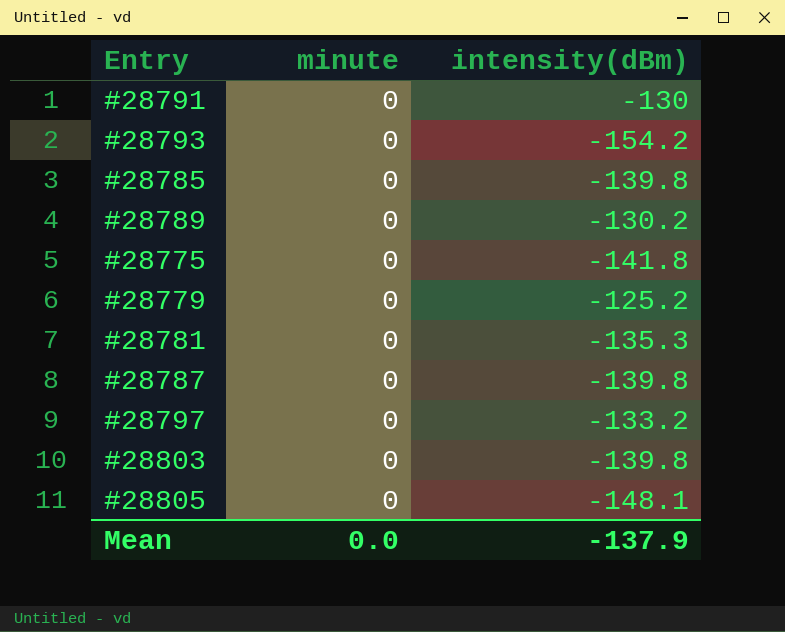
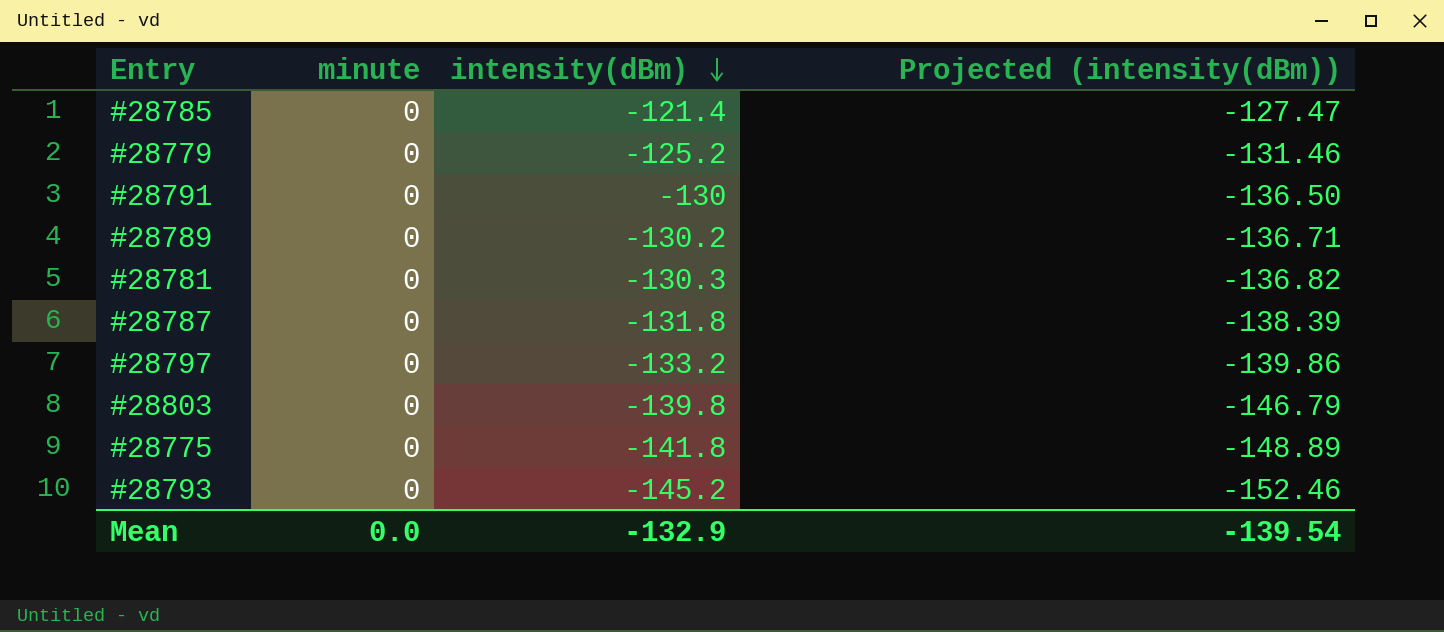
row order: none -> intensity(dBm) descending
column Projected (intensity(dBm)) | formula: none -> [intensity(dBm)] * 1.05
row #28805: 0 | -148.1 -> none
#28785 | intensity(dBm): -139.8 -> -121.4
#28781 | intensity(dBm): -135.3 -> -130.3
#28787 | intensity(dBm): -139.8 -> -131.8
#28793 | intensity(dBm): -154.2 -> -145.2
Mean | intensity(dBm): -137.9 -> -132.9

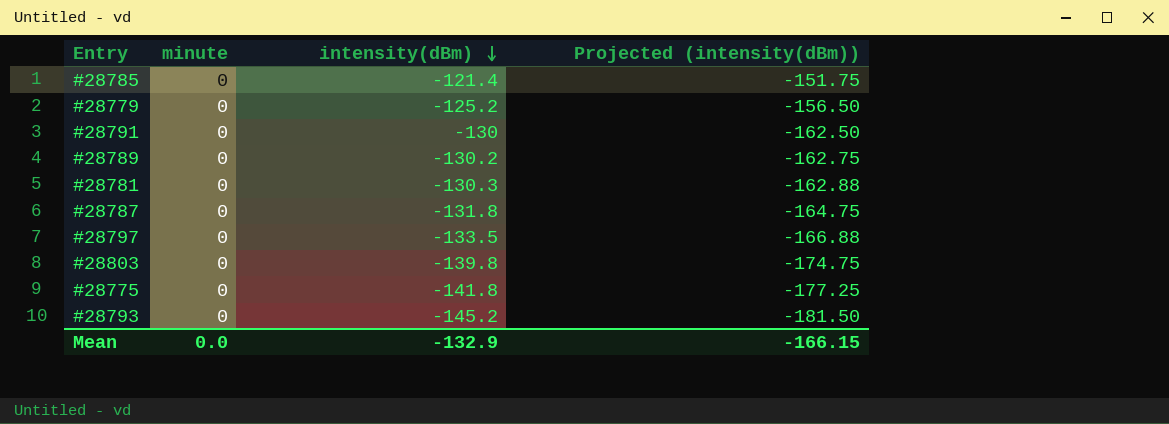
column Projected (intensity(dBm)) | formula: [intensity(dBm)] * 1.05 -> [intensity(dBm)] * 1.25
#28797 | intensity(dBm): -133.2 -> -133.5
Mean | Projected (intensity(dBm)): -139.54 -> -166.15

